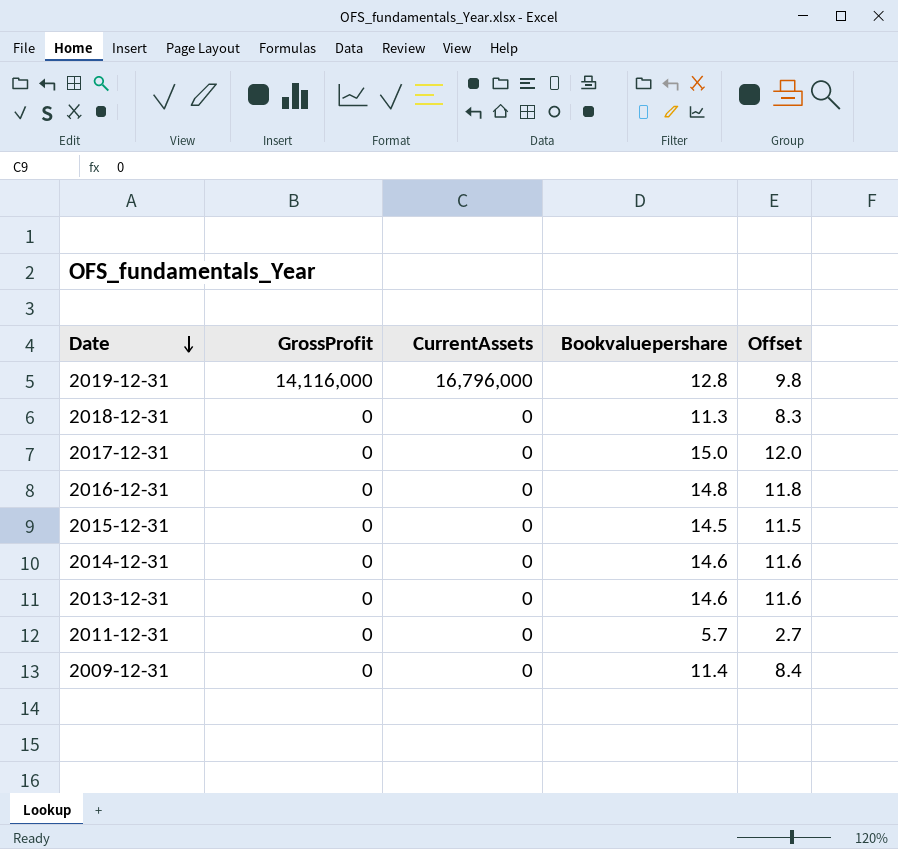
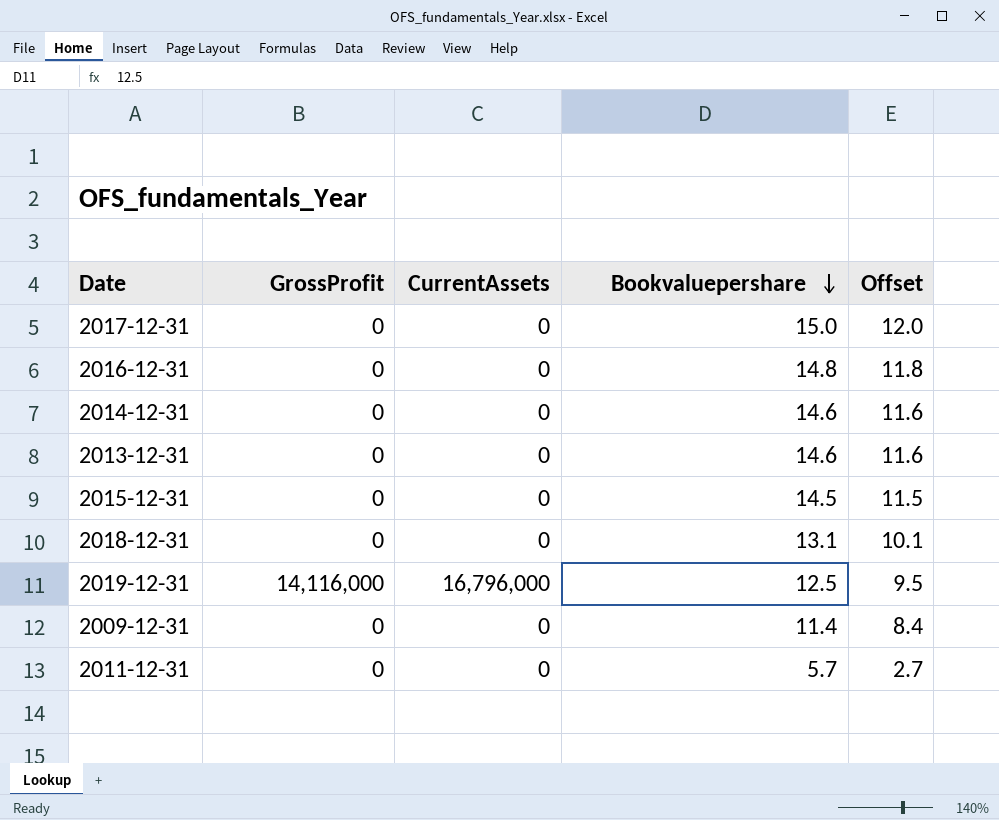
row order: Date descending -> Bookvaluepershare descending
2018-12-31 | Bookvaluepershare: 11.3 -> 13.1
2018-12-31 | Offset: 8.3 -> 10.1
2019-12-31 | Bookvaluepershare: 12.8 -> 12.5
2019-12-31 | Offset: 9.8 -> 9.5

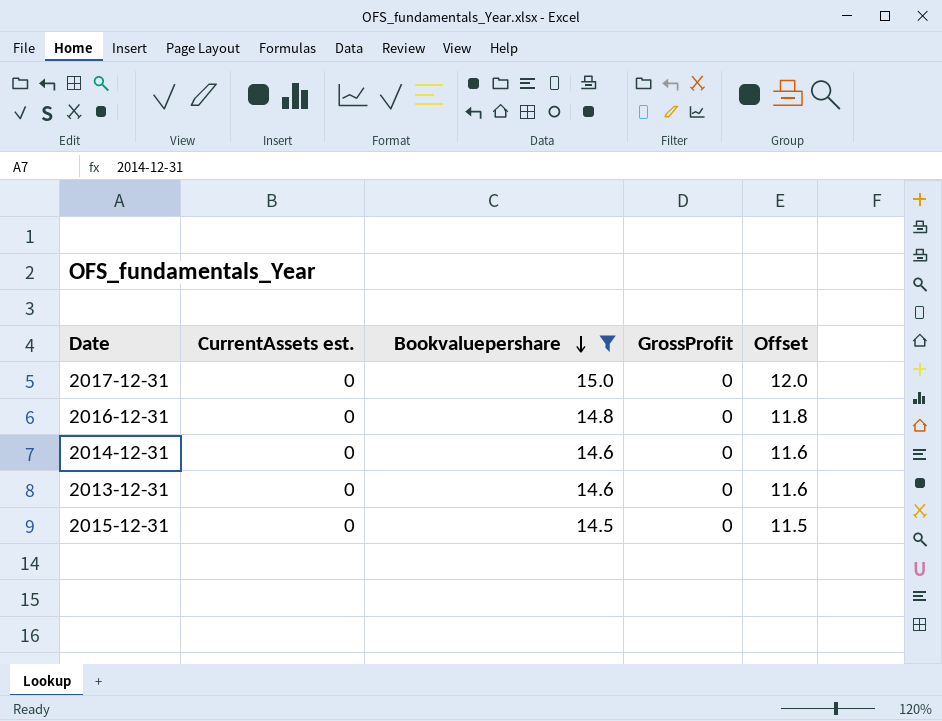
filter: none -> Bookvaluepershare >= 14.5
column name: CurrentAssets -> CurrentAssets est.
column GrossProfit | position: 2 -> 4

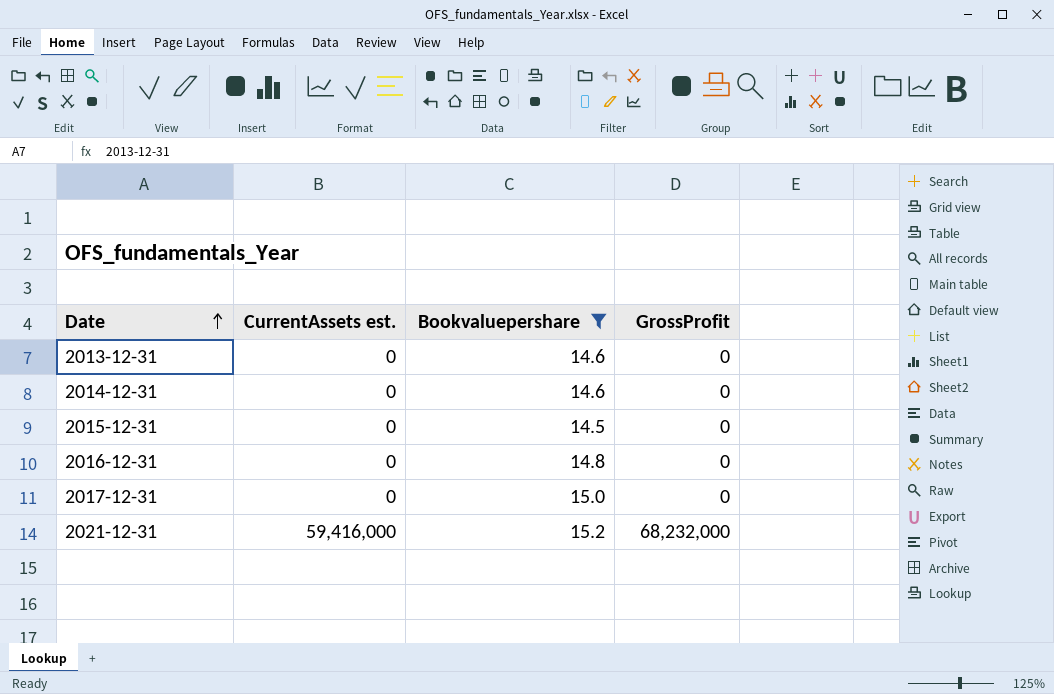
row order: Bookvaluepershare descending -> Date ascending
column Offset | formula: [Bookvaluepershare] - 3 -> none
row 2021-12-31: none -> 59,416,000 | 15.2 | 68,232,000

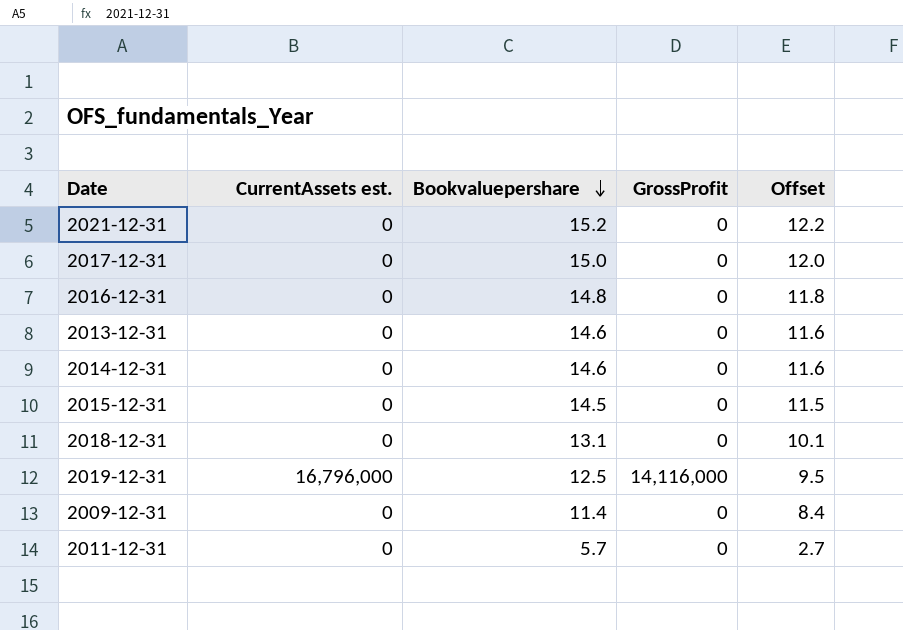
filter: Bookvaluepershare >= 14.5 -> none
row order: Date ascending -> Bookvaluepershare descending
column Offset | formula: none -> [Bookvaluepershare] - 3
2021-12-31 | CurrentAssets est.: 59,416,000 -> 0
2021-12-31 | GrossProfit: 68,232,000 -> 0

